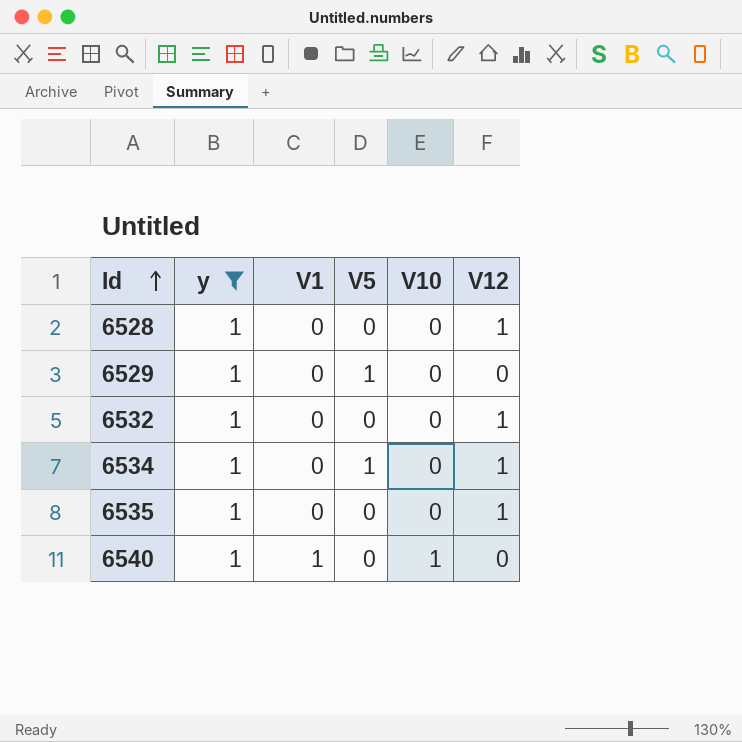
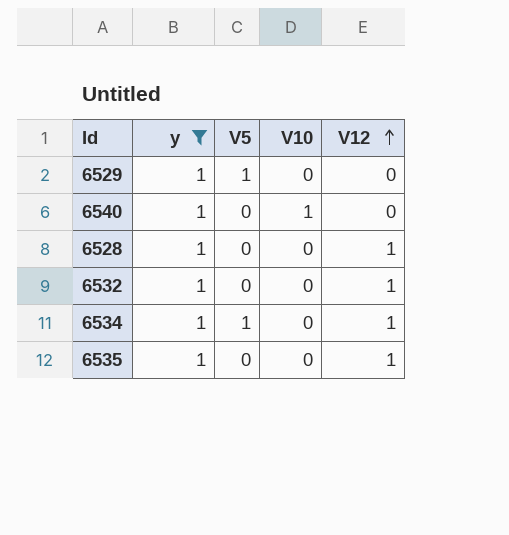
row order: Id ascending -> V12 ascending
column V1 | position: 3 -> none

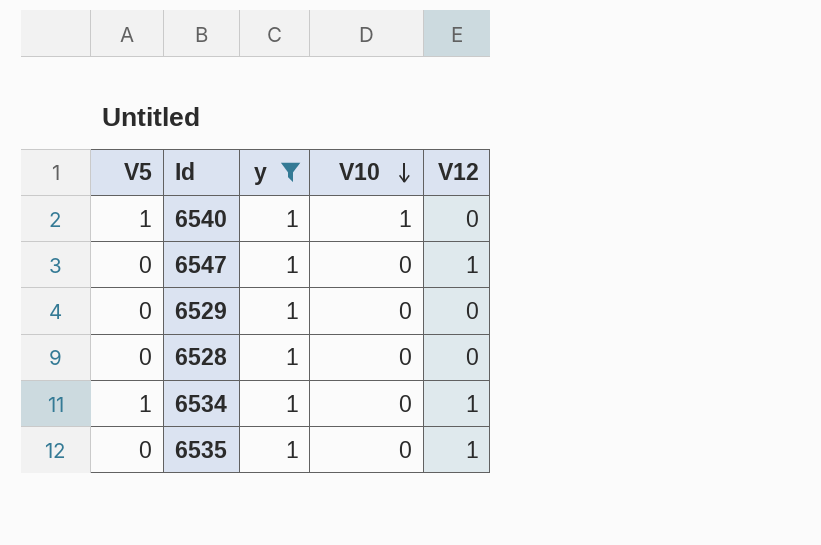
row order: V12 ascending -> V10 descending
column V5 | position: 3 -> 1
row 6532: 1 | 0 | 0 | 1 -> none
6540 | V5: 0 -> 1
row 6547: none -> 0 | 1 | 0 | 1
6529 | V5: 1 -> 0
6528 | V12: 1 -> 0

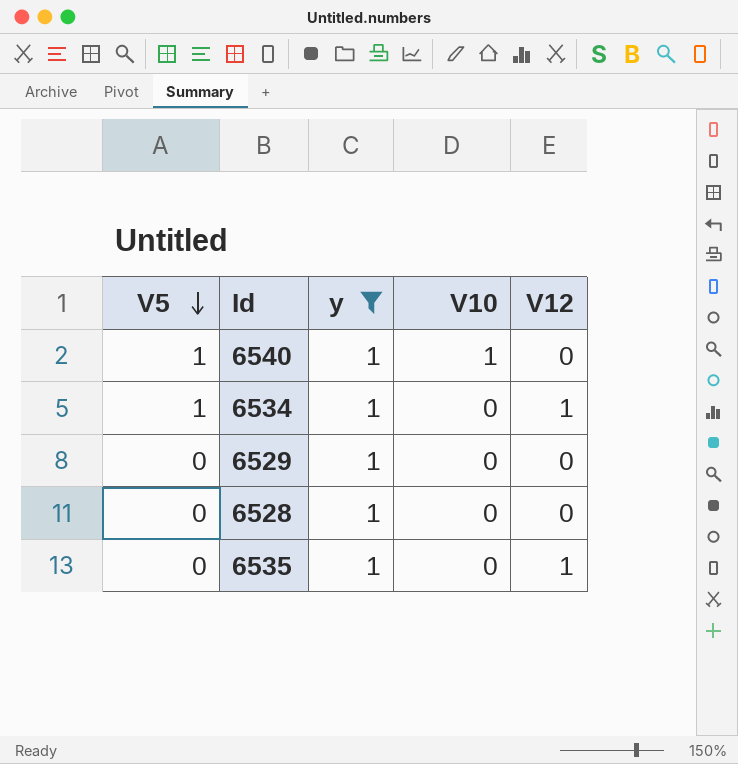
row order: V10 descending -> V5 descending
row 6547: 0 | 1 | 0 | 1 -> none

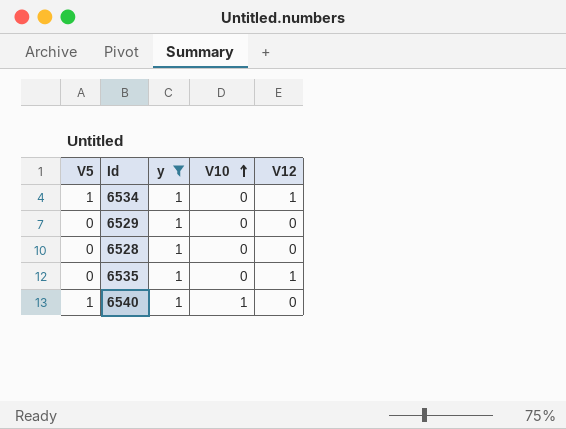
row order: V5 descending -> V10 ascending

